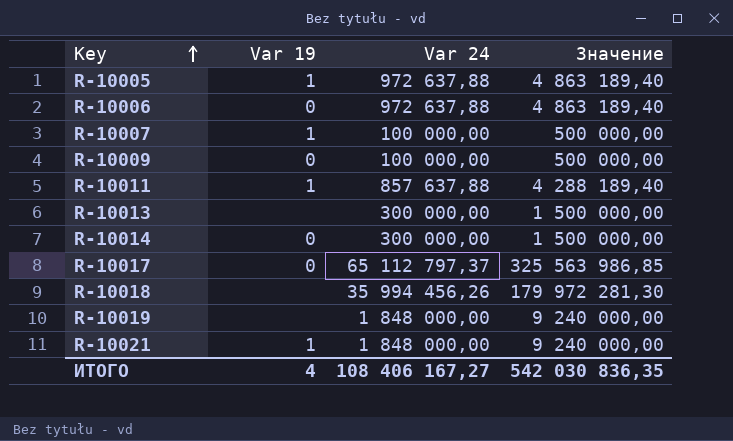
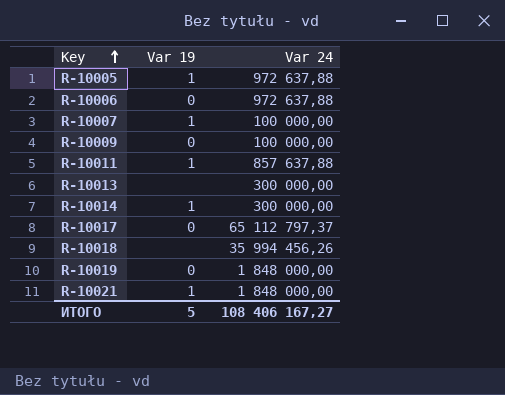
column Значение | formula: [Var 24] * 5 -> none
R-10014 | Var 19: 0 -> 1
R-10019 | Var 19: none -> 0
ИТОГО | Var 19: 4 -> 5

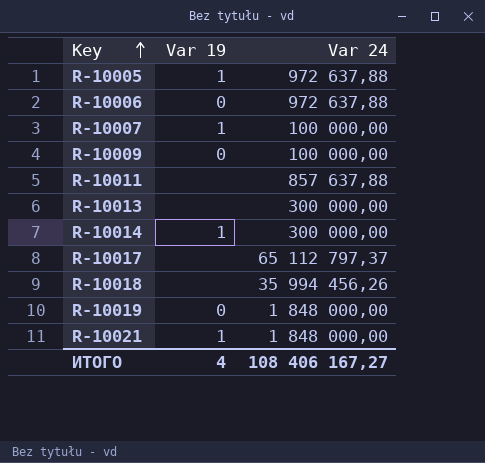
R-10011 | Var 19: 1 -> none
R-10017 | Var 19: 0 -> none
ИТОГО | Var 19: 5 -> 4

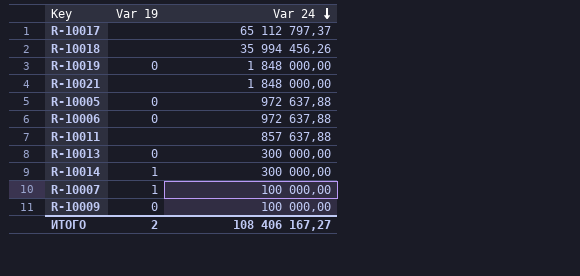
row order: Key ascending -> Var 24 descending
R-10021 | Var 19: 1 -> none
R-10005 | Var 19: 1 -> 0
R-10013 | Var 19: none -> 0
ИТОГО | Var 19: 4 -> 2

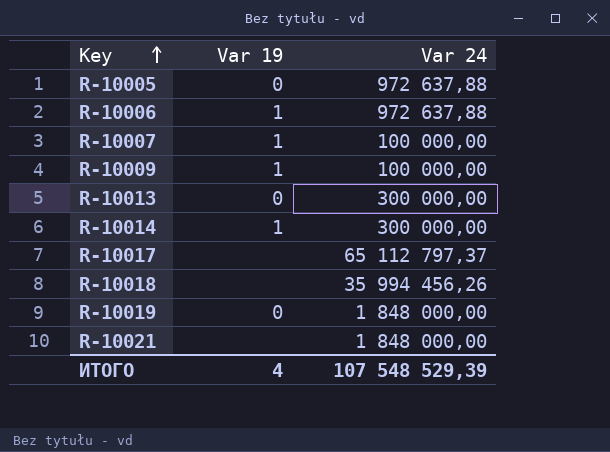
row order: Var 24 descending -> Key ascending
row R-10011: none | 857 637,88 -> none
R-10006 | Var 19: 0 -> 1
R-10009 | Var 19: 0 -> 1
ИТОГО | Var 19: 2 -> 4
ИТОГО | Var 24: 108 406 167,27 -> 107 548 529,39

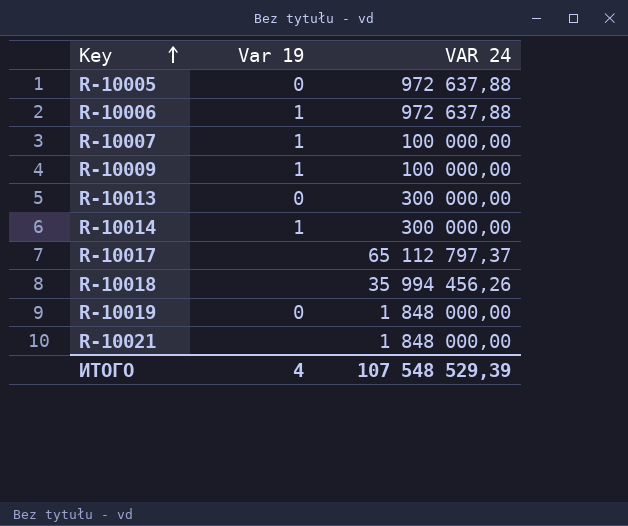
column name: Var 24 -> VAR 24

